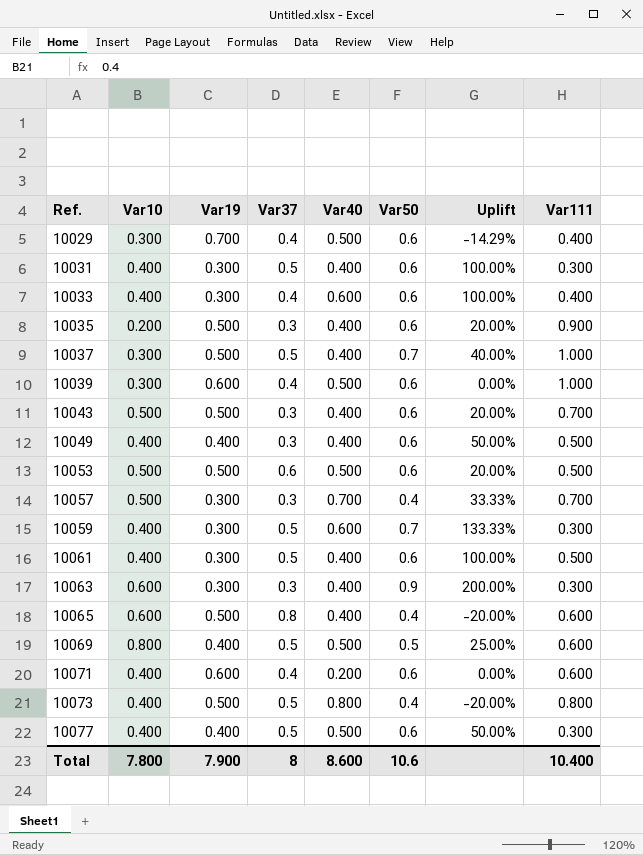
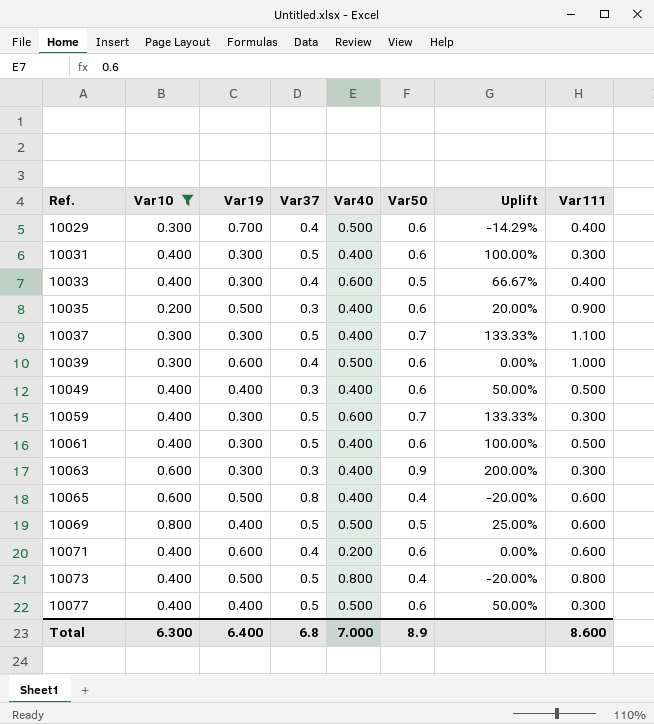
filter: none -> Var10 != 0.500
10033 | Var50: 0.6 -> 0.5
10033 | Uplift: 100.00% -> 66.67%
10037 | Var19: 0.500 -> 0.300
10037 | Uplift: 40.00% -> 133.33%
10037 | Var111: 1.000 -> 1.100
Total | Var10: 7.800 -> 6.300
Total | Var19: 7.900 -> 6.400
Total | Var37: 8 -> 6.8
Total | Var40: 8.600 -> 7.000
Total | Var50: 10.6 -> 8.9
Total | Var111: 10.400 -> 8.600

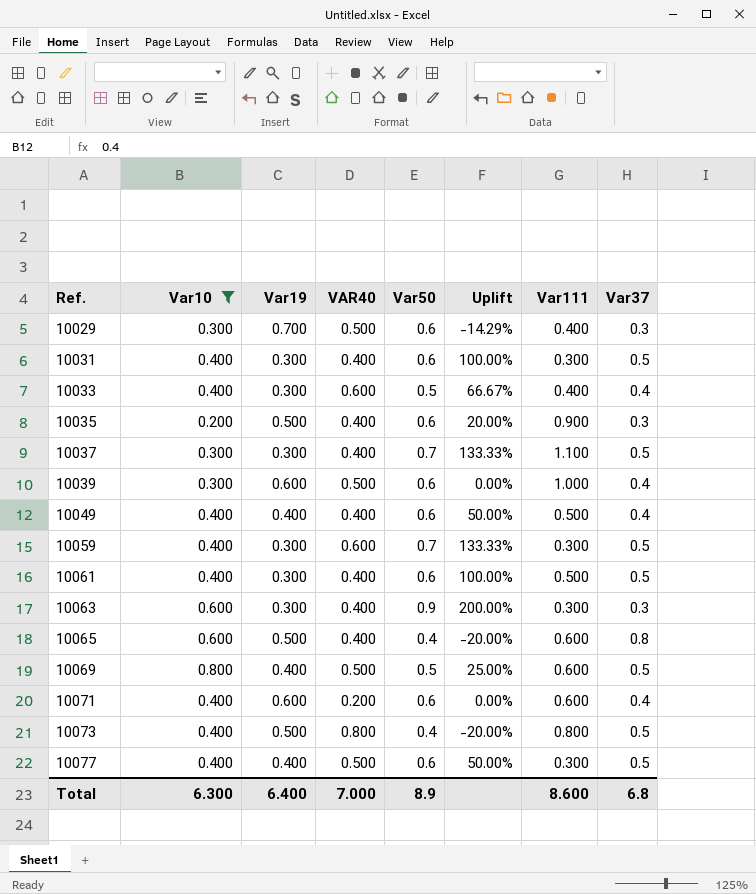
column name: Var40 -> VAR40
column Var37 | position: 4 -> 8
10029 | Var37: 0.4 -> 0.3
10049 | Var37: 0.3 -> 0.4

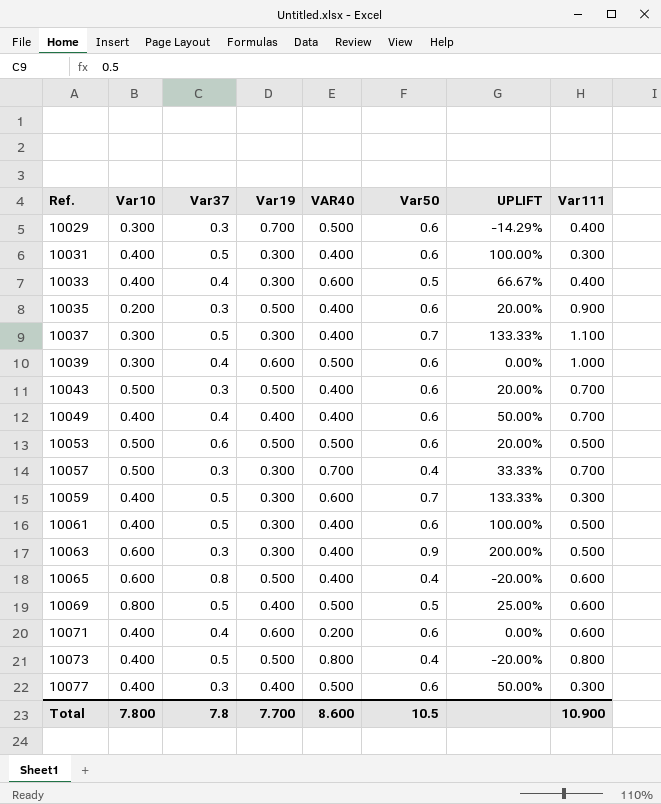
filter: Var10 != 0.500 -> none
column Var37 | position: 8 -> 3
column name: Uplift -> UPLIFT
10049 | Var111: 0.500 -> 0.700
10063 | Var111: 0.300 -> 0.500
10077 | Var37: 0.5 -> 0.3
Total | Var10: 6.300 -> 7.800
Total | Var37: 6.8 -> 7.8
Total | Var19: 6.400 -> 7.700
Total | VAR40: 7.000 -> 8.600
Total | Var50: 8.9 -> 10.5
Total | Var111: 8.600 -> 10.900

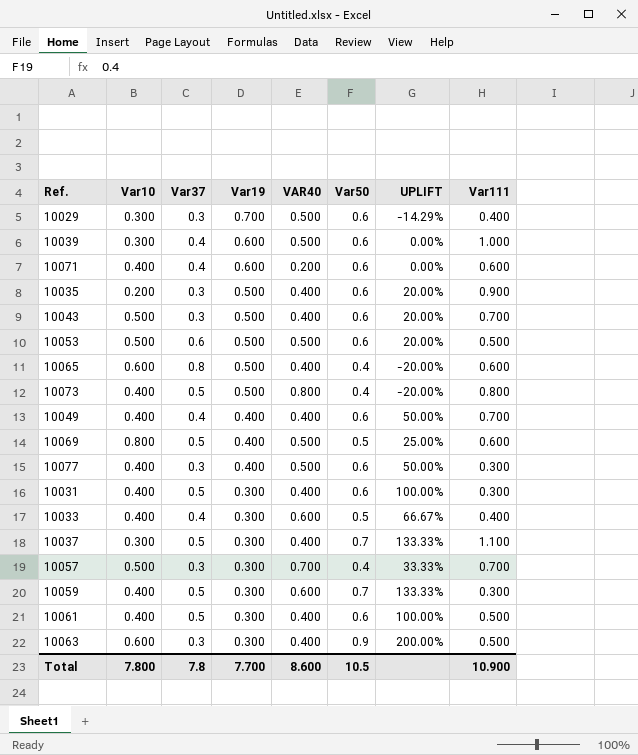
row order: Ref. ascending -> Var19 descending

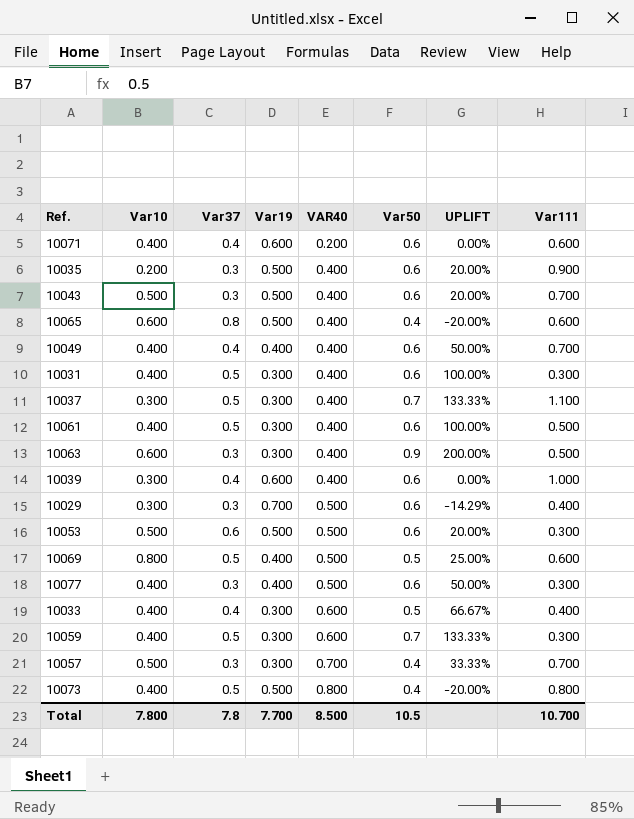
row order: Var19 descending -> VAR40 ascending
10039 | VAR40: 0.500 -> 0.400
10053 | Var111: 0.500 -> 0.300
Total | VAR40: 8.600 -> 8.500
Total | Var111: 10.900 -> 10.700

